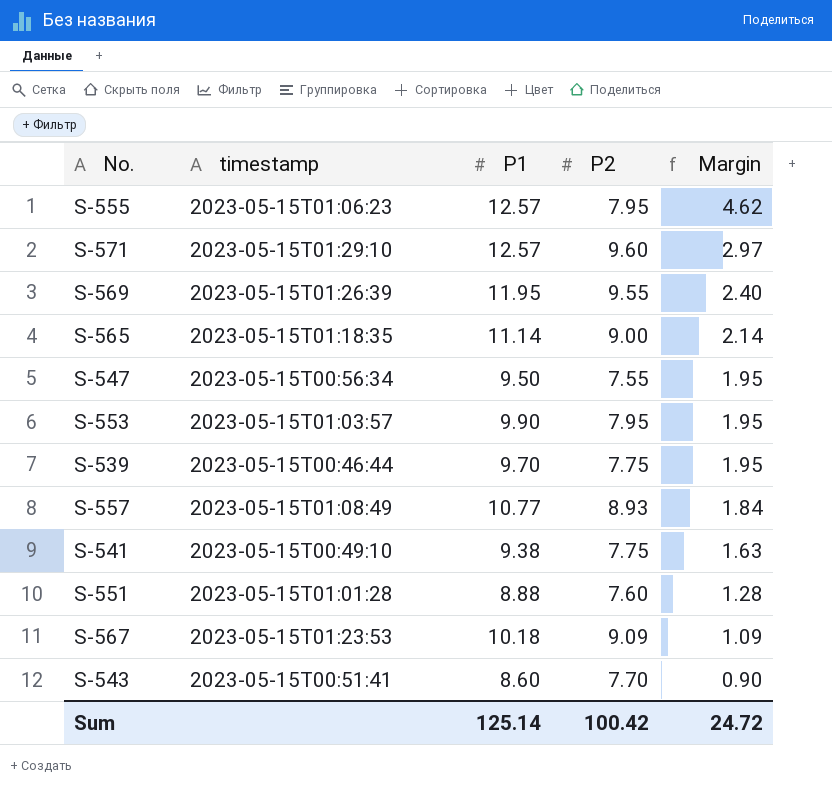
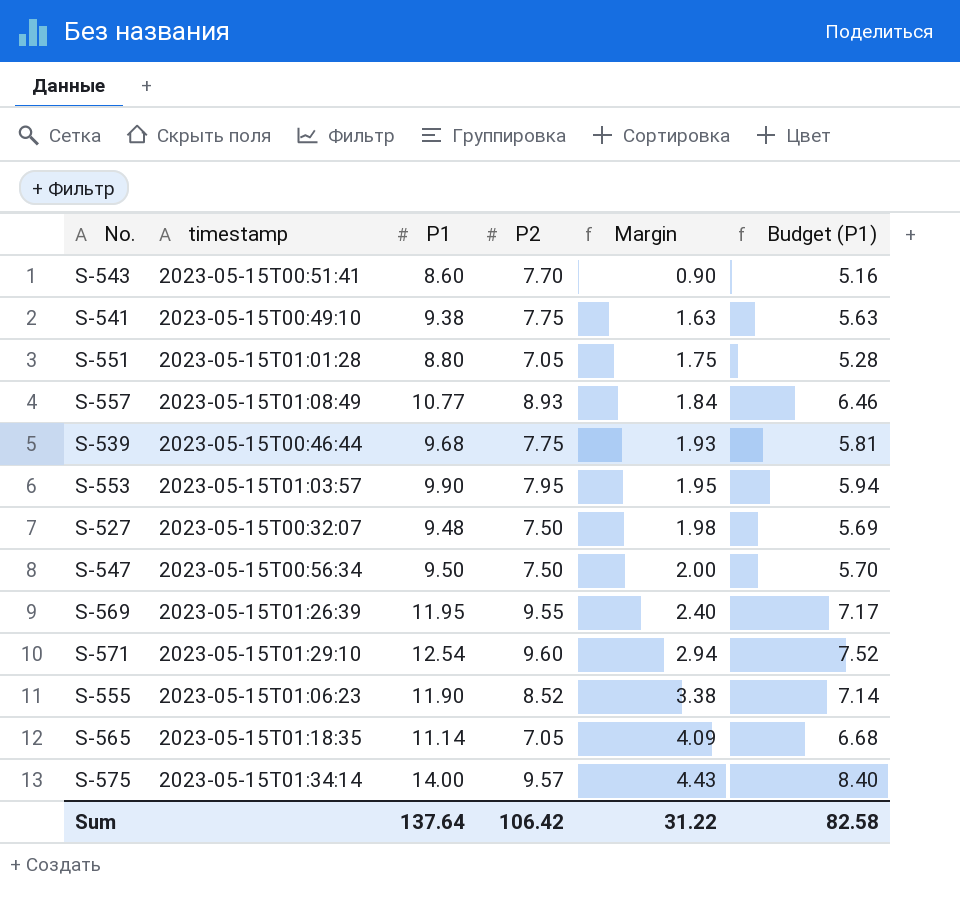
row order: Margin descending -> Margin ascending
column Budget (P1) | formula: none -> [P1] * 0.6
row S-567: 2023-05-15T01:23:53 | 10.18 | 9.09 | 1.09 -> none
S-551 | P1: 8.88 -> 8.80
S-551 | P2: 7.60 -> 7.05
S-551 | Margin: 1.28 -> 1.75
S-539 | P1: 9.70 -> 9.68
S-539 | Margin: 1.95 -> 1.93
row S-527: none -> 2023-05-15T00:32:07 | 9.48 | 7.50 | 1.98 | 5.69
S-547 | P2: 7.55 -> 7.50
S-547 | Margin: 1.95 -> 2.00
S-571 | P1: 12.57 -> 12.54
S-571 | Margin: 2.97 -> 2.94
S-555 | P1: 12.57 -> 11.90
S-555 | P2: 7.95 -> 8.52
S-555 | Margin: 4.62 -> 3.38
S-565 | P2: 9.00 -> 7.05
S-565 | Margin: 2.14 -> 4.09
row S-575: none -> 2023-05-15T01:34:14 | 14.00 | 9.57 | 4.43 | 8.40
Sum | P1: 125.14 -> 137.64
Sum | P2: 100.42 -> 106.42
Sum | Margin: 24.72 -> 31.22

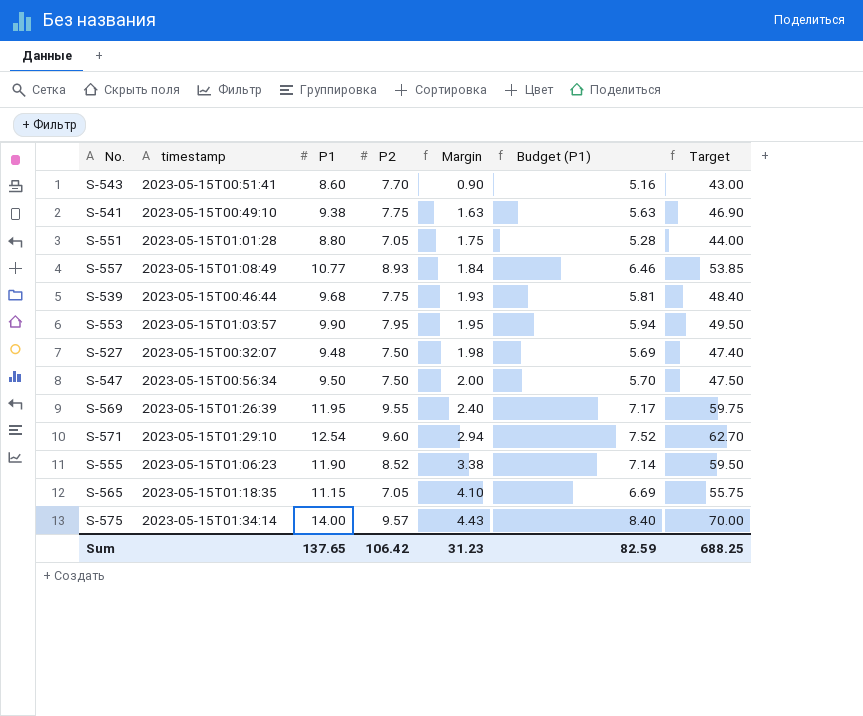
column Target | formula: none -> [P1] * 5
S-565 | P1: 11.14 -> 11.15
S-565 | Margin: 4.09 -> 4.10
S-565 | Budget (P1): 6.68 -> 6.69
Sum | P1: 137.64 -> 137.65
Sum | Margin: 31.22 -> 31.23
Sum | Budget (P1): 82.58 -> 82.59

